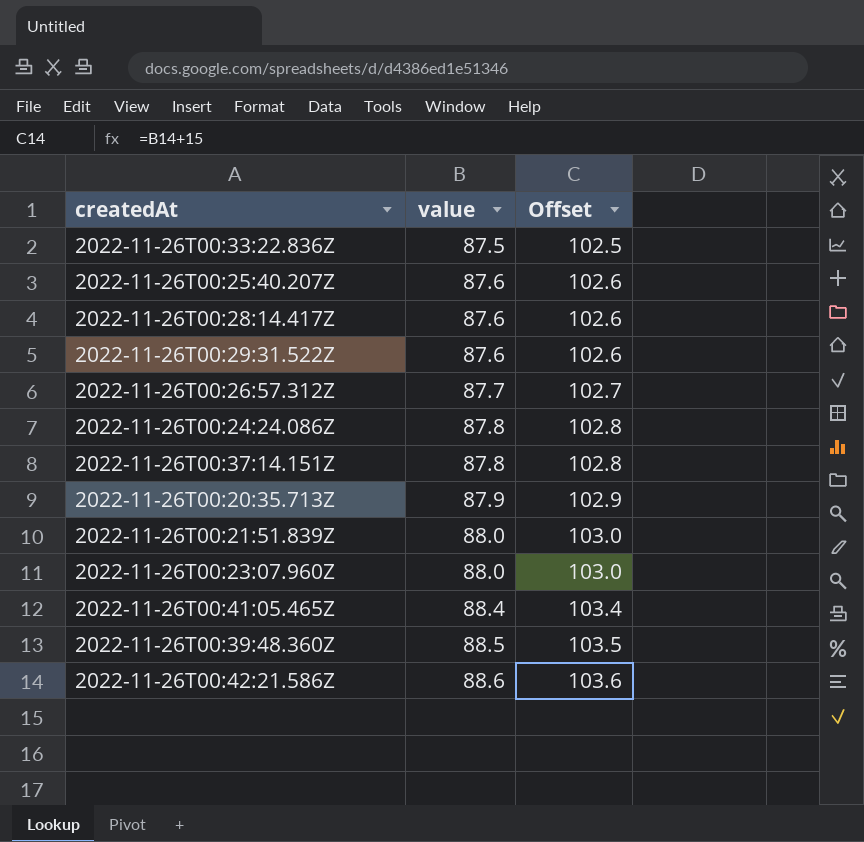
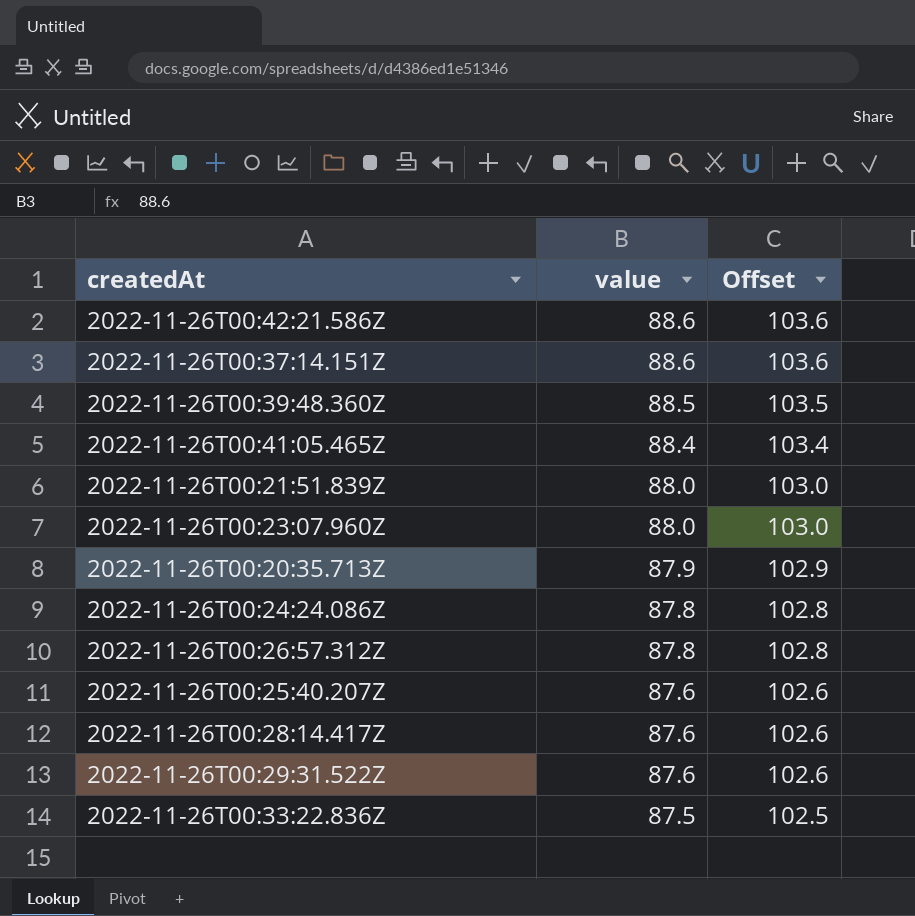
row order: value ascending -> value descending
2022-11-26T00:37:14.151Z | value: 87.8 -> 88.6
2022-11-26T00:37:14.151Z | Offset: 102.8 -> 103.6
2022-11-26T00:26:57.312Z | value: 87.7 -> 87.8
2022-11-26T00:26:57.312Z | Offset: 102.7 -> 102.8

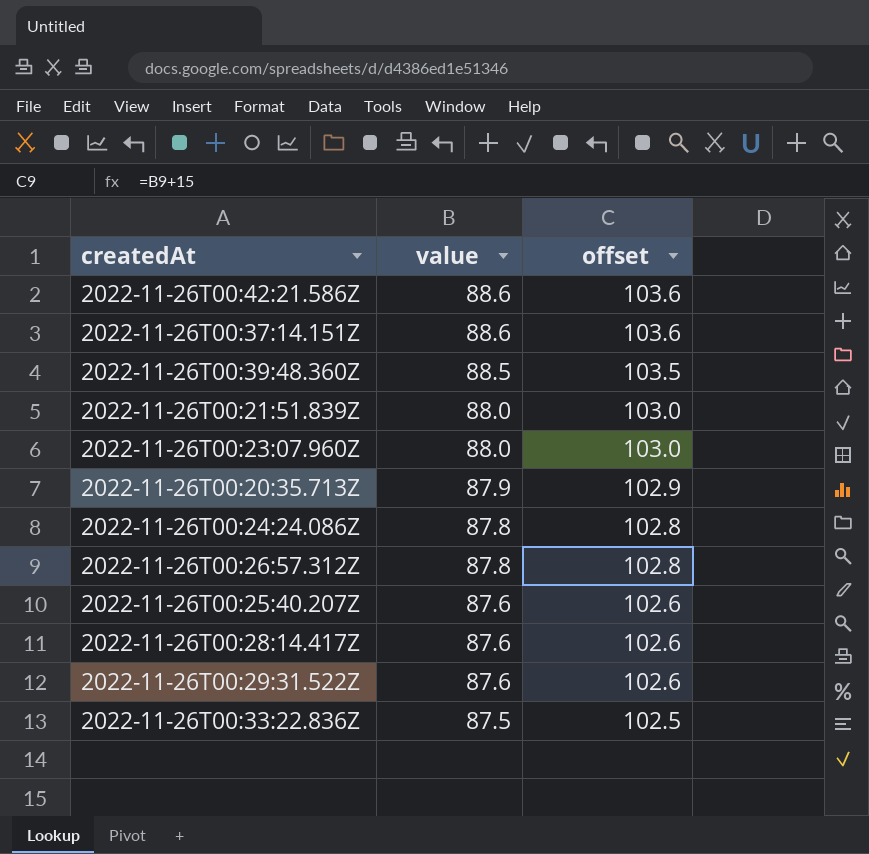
column name: Offset -> offset
row 2022-11-26T00:41:05.465Z: 88.4 | 103.4 -> none

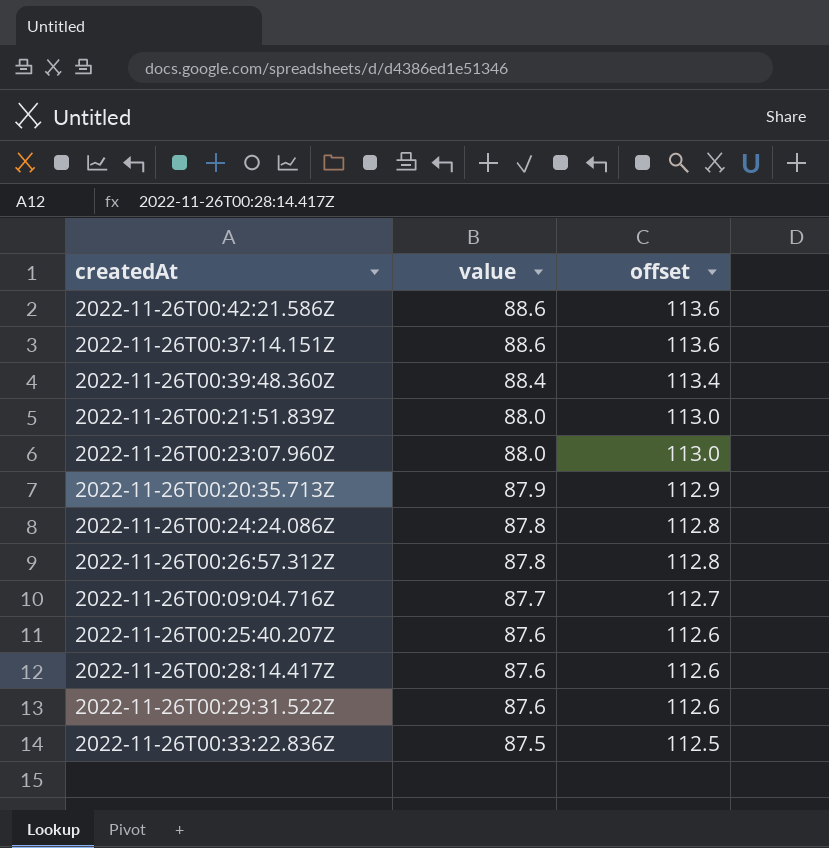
column offset | formula: [value] + 15 -> [value] + 25
2022-11-26T00:39:48.360Z | value: 88.5 -> 88.4
row 2022-11-26T00:09:04.716Z: none -> 87.7 | 112.7

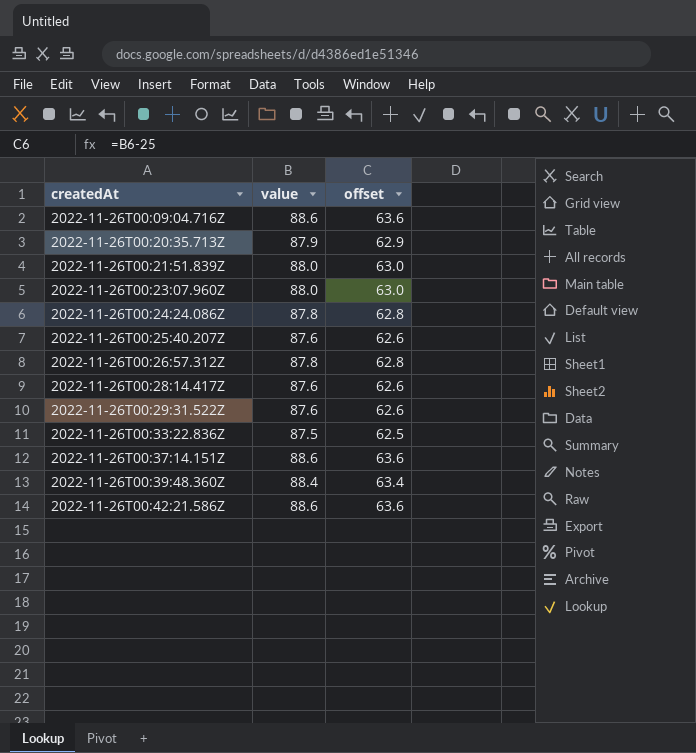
row order: value descending -> createdAt ascending
column offset | formula: [value] + 25 -> [value] - 25
2022-11-26T00:09:04.716Z | value: 87.7 -> 88.6

